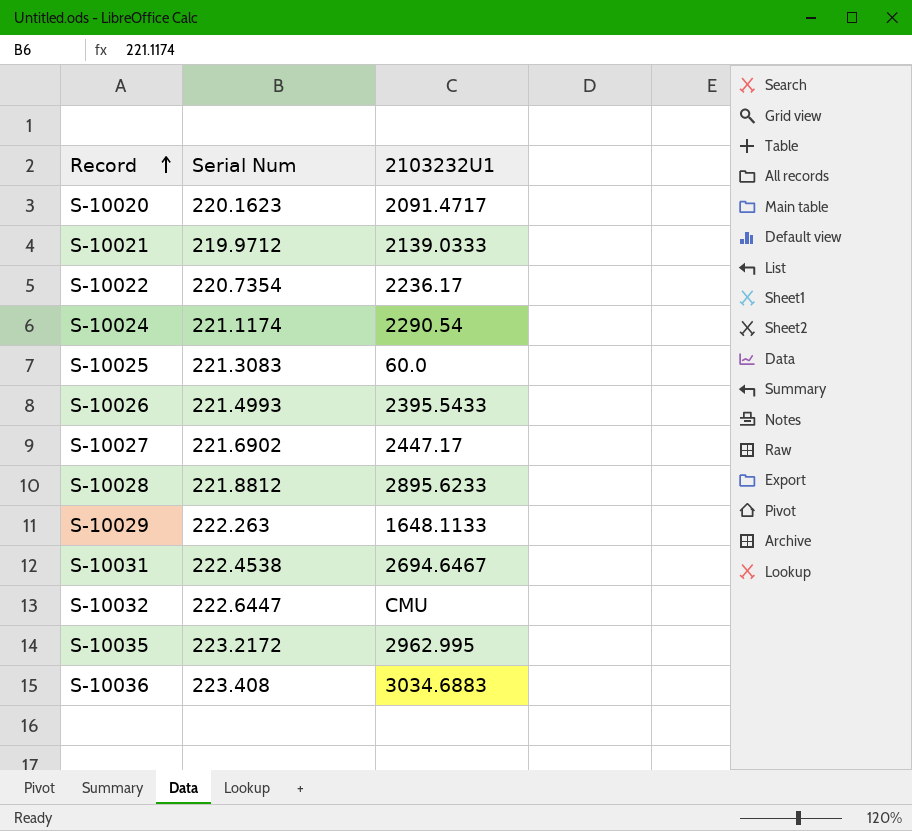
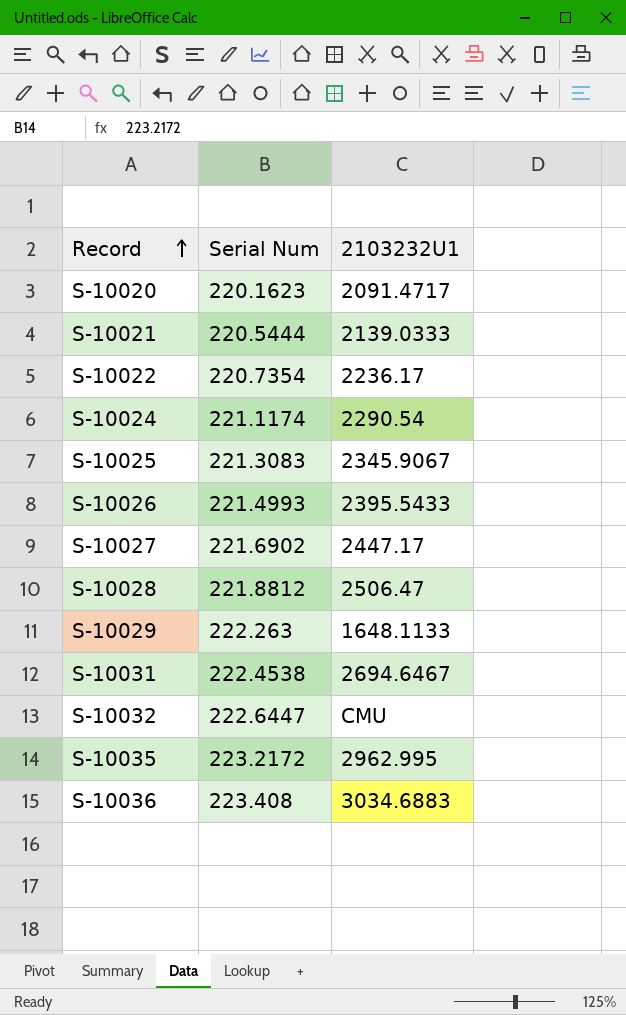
S-10021 | Serial Num: 219.9712 -> 220.5444
S-10025 | 2103232U1: 60.0 -> 2345.9067
S-10028 | 2103232U1: 2895.6233 -> 2506.47

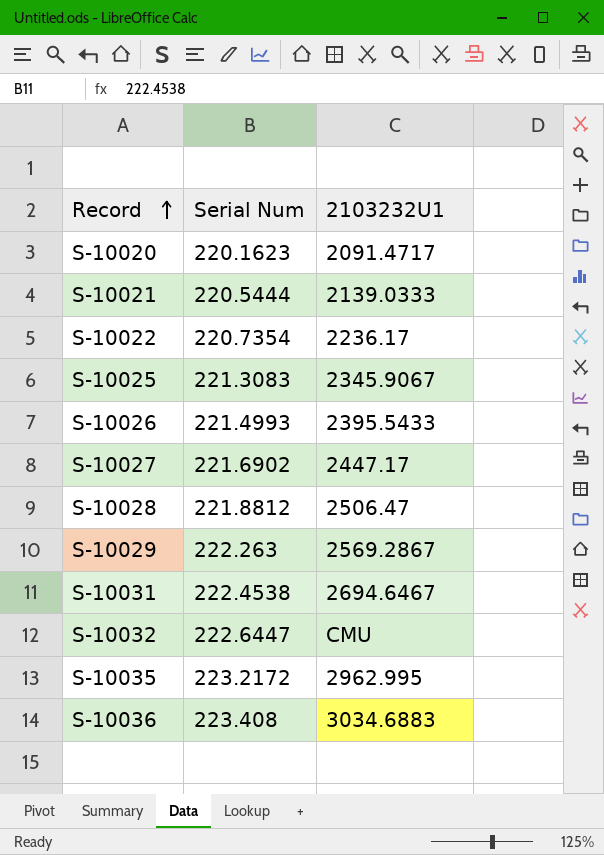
row S-10024: 221.1174 | 2290.54 -> none
S-10029 | 2103232U1: 1648.1133 -> 2569.2867

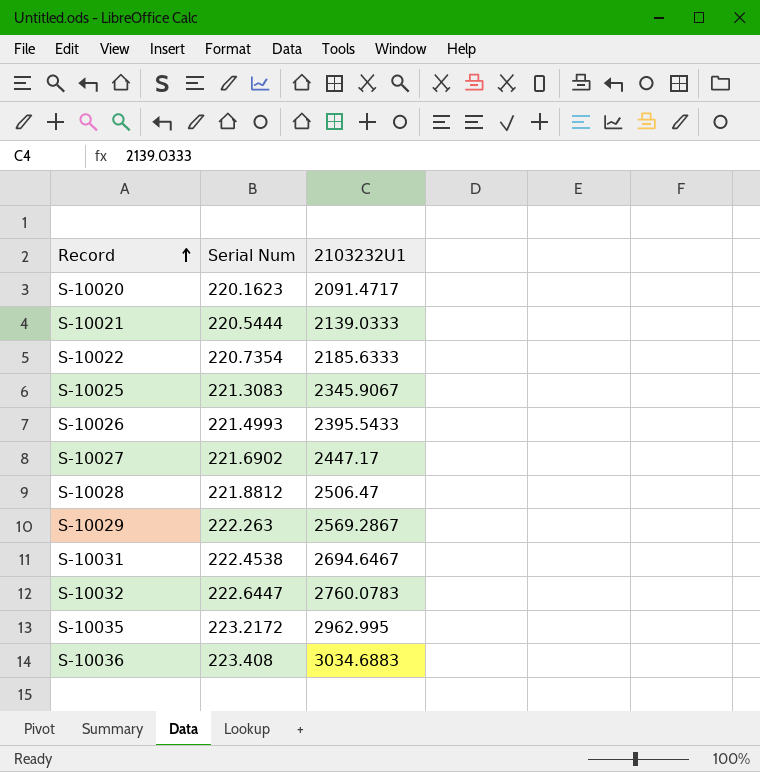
S-10022 | 2103232U1: 2236.17 -> 2185.6333
S-10032 | 2103232U1: CMU -> 2760.0783

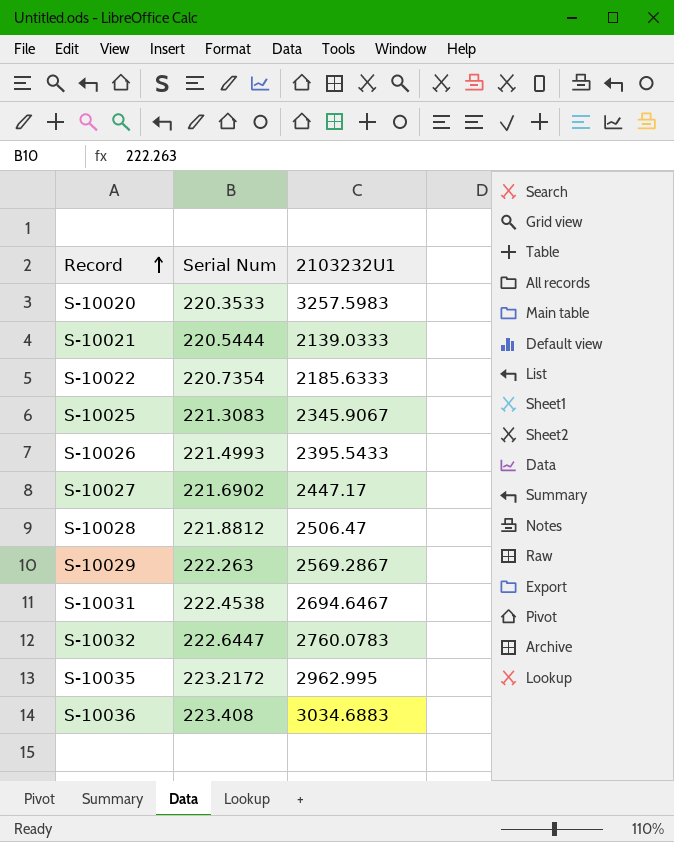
S-10020 | Serial Num: 220.1623 -> 220.3533
S-10020 | 2103232U1: 2091.4717 -> 3257.5983

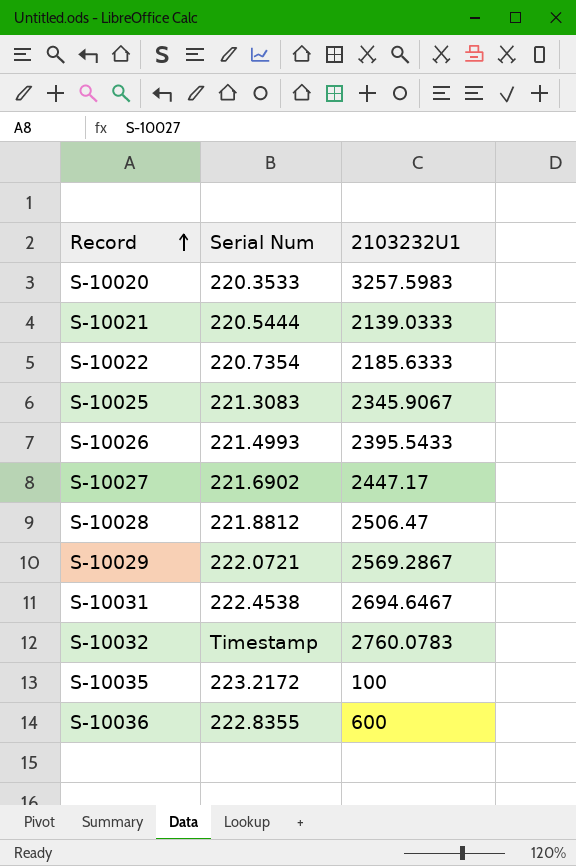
S-10029 | Serial Num: 222.263 -> 222.0721
S-10032 | Serial Num: 222.6447 -> Timestamp
S-10035 | 2103232U1: 2962.995 -> 100
S-10036 | Serial Num: 223.408 -> 222.8355
S-10036 | 2103232U1: 3034.6883 -> 600

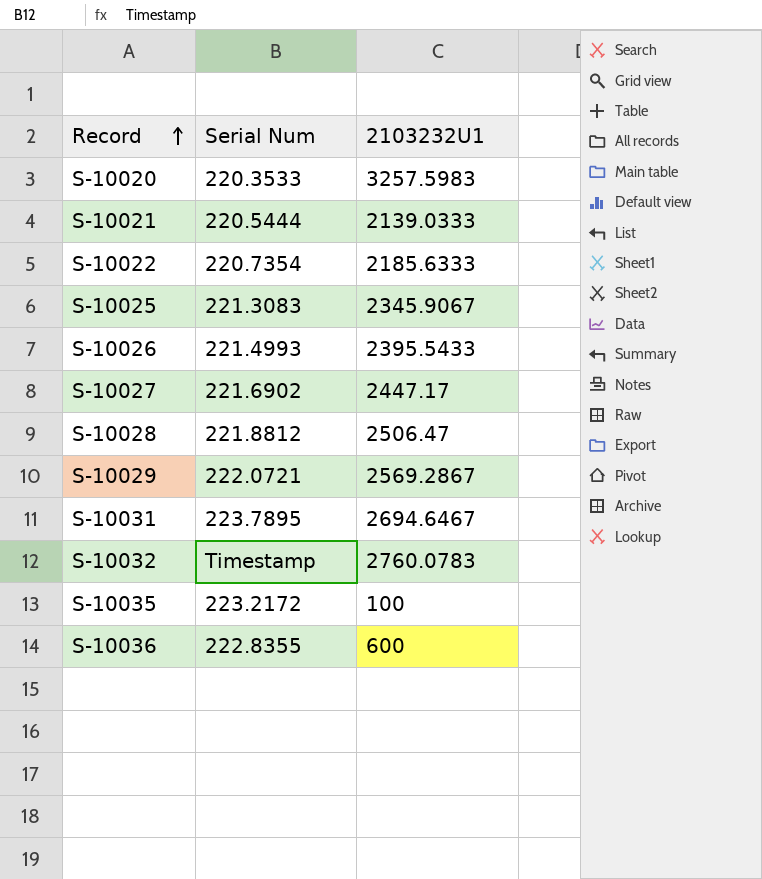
S-10031 | Serial Num: 222.4538 -> 223.7895

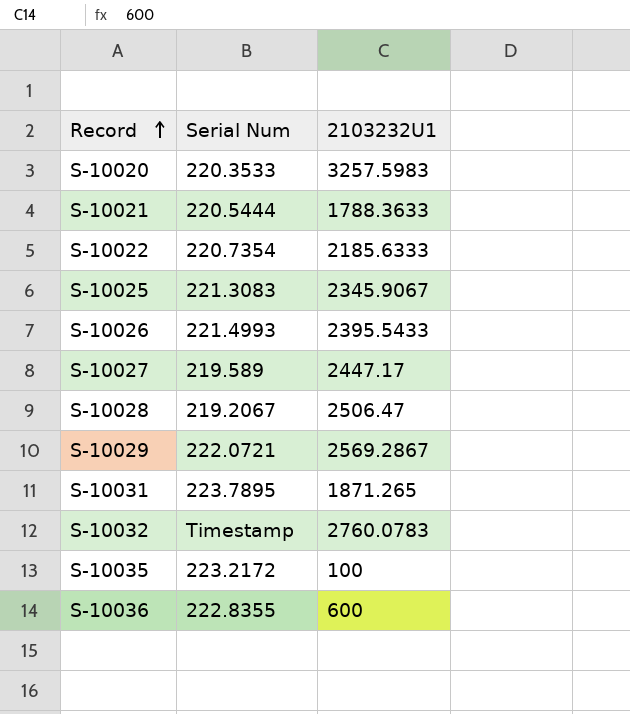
S-10021 | 2103232U1: 2139.0333 -> 1788.3633
S-10027 | Serial Num: 221.6902 -> 219.589
S-10028 | Serial Num: 221.8812 -> 219.2067
S-10031 | 2103232U1: 2694.6467 -> 1871.265

